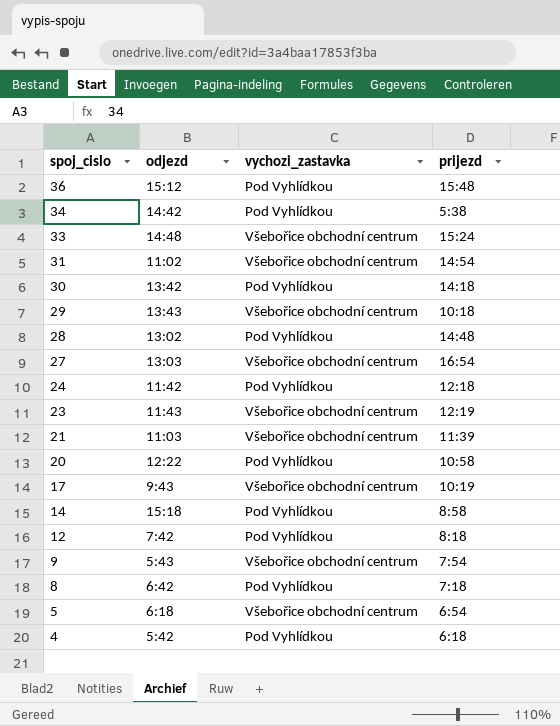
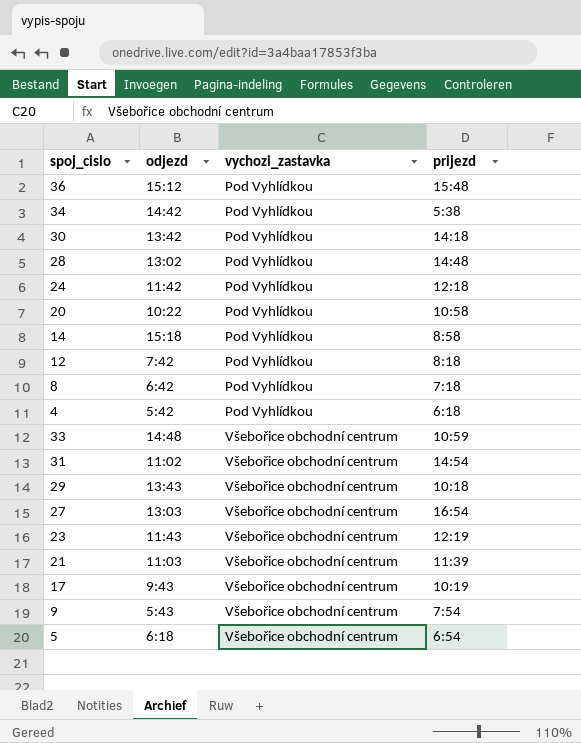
row order: spoj_cislo descending -> vychozi_zastavka ascending
20 | odjezd: 12:22 -> 10:22
33 | prijezd: 15:24 -> 10:59

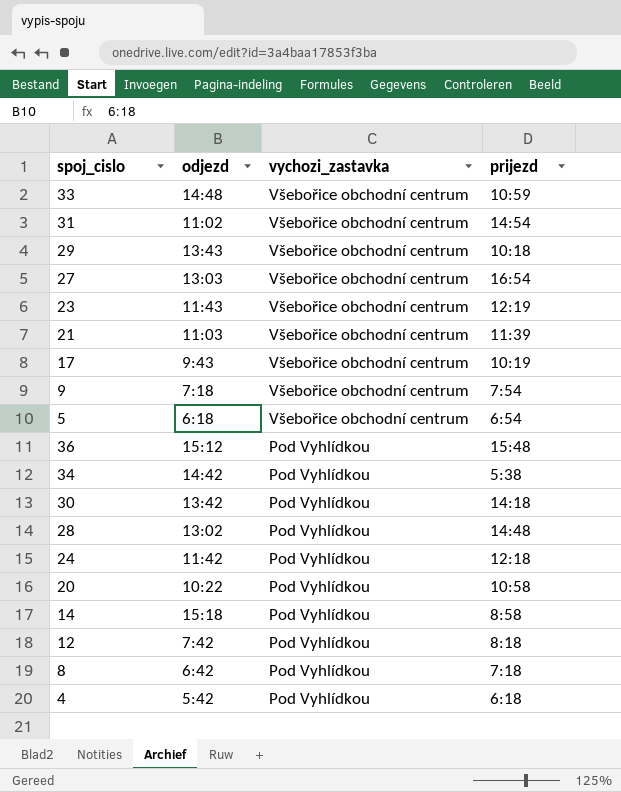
row order: vychozi_zastavka ascending -> vychozi_zastavka descending
9 | odjezd: 5:43 -> 7:18

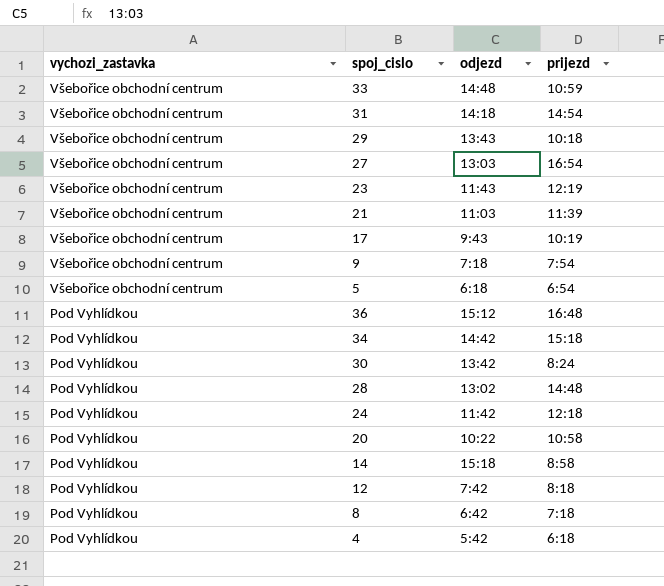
column vychozi_zastavka | position: 3 -> 1
31 | odjezd: 11:02 -> 14:18
36 | prijezd: 15:48 -> 16:48
34 | prijezd: 5:38 -> 15:18
30 | prijezd: 14:18 -> 8:24

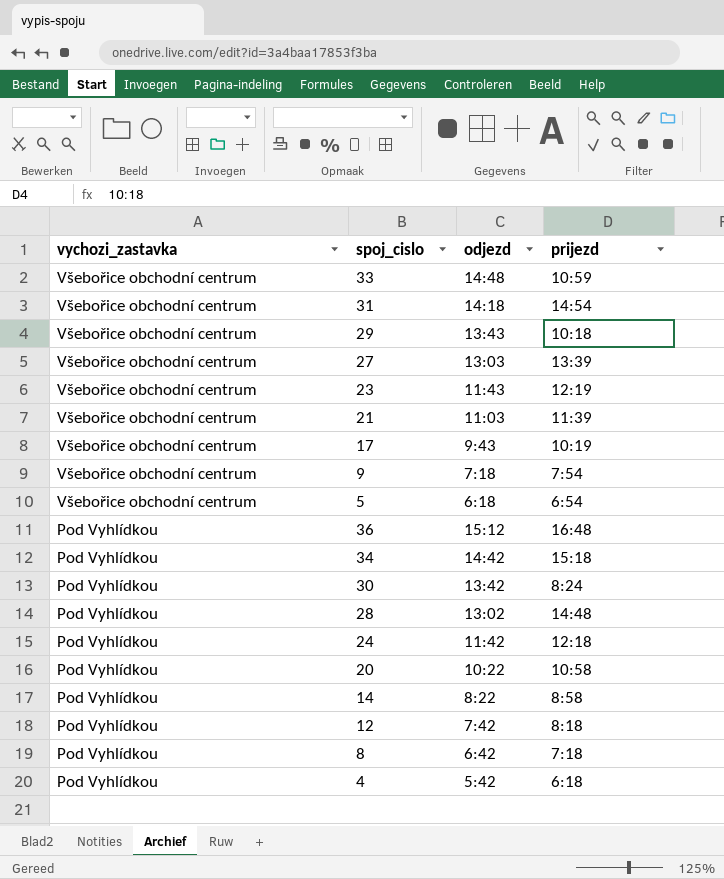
27 | prijezd: 16:54 -> 13:39
14 | odjezd: 15:18 -> 8:22

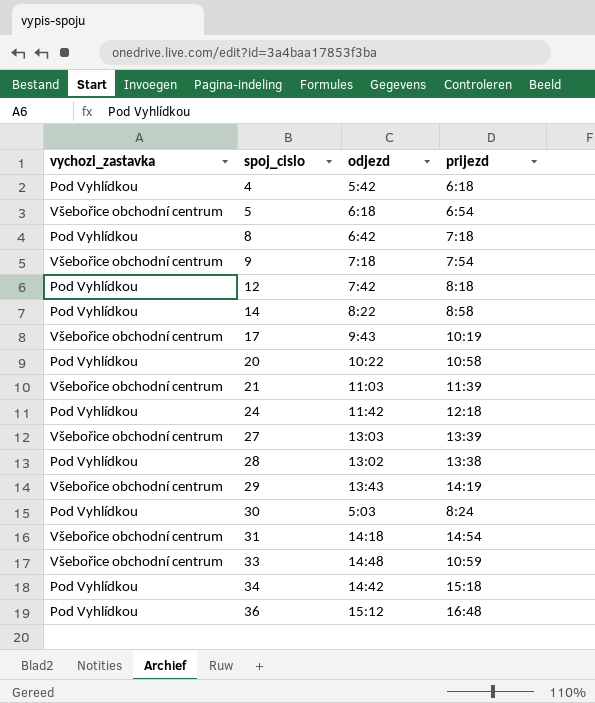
row order: vychozi_zastavka descending -> spoj_cislo ascending
row 23: Všebořice obchodní centrum | 11:43 | 12:19 -> none
28 | prijezd: 14:48 -> 13:38
29 | prijezd: 10:18 -> 14:19
30 | odjezd: 13:42 -> 5:03

